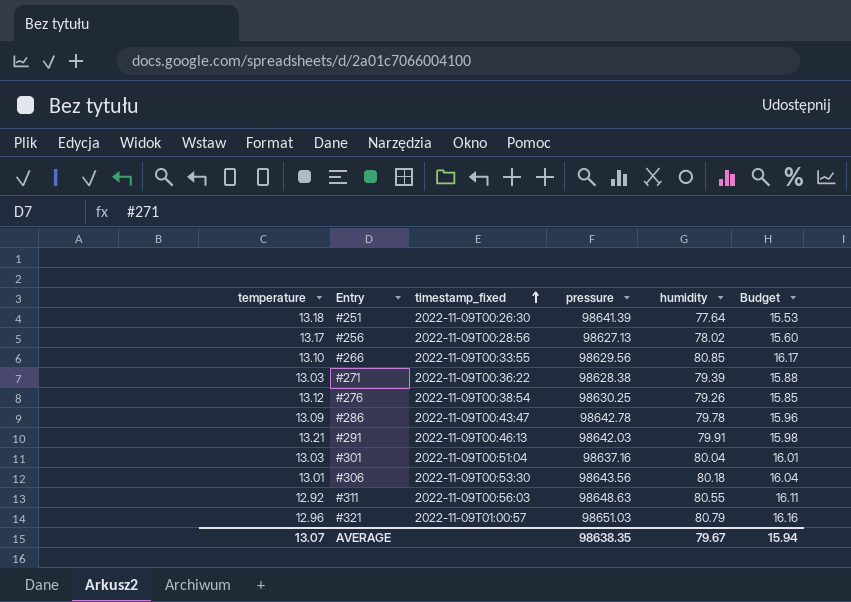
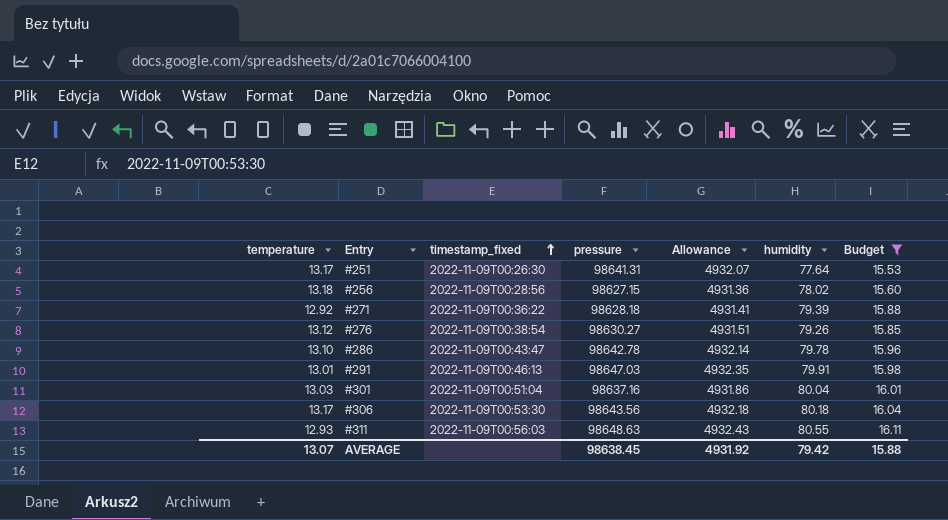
filter: none -> Budget <= 16.11
column Allowance | formula: none -> [pressure] * 0.05
#251 | temperature: 13.18 -> 13.17
#251 | pressure: 98641.39 -> 98641.31
#256 | temperature: 13.17 -> 13.18
#256 | pressure: 98627.13 -> 98627.15
#271 | temperature: 13.03 -> 12.92
#271 | pressure: 98628.38 -> 98628.18
#276 | pressure: 98630.25 -> 98630.27
#286 | temperature: 13.09 -> 13.10
#291 | temperature: 13.21 -> 13.01
#291 | pressure: 98642.03 -> 98647.03
#306 | temperature: 13.01 -> 13.17
#311 | temperature: 12.92 -> 12.93
AVERAGE | pressure: 98638.35 -> 98638.45
AVERAGE | humidity: 79.67 -> 79.42
AVERAGE | Budget: 15.94 -> 15.88

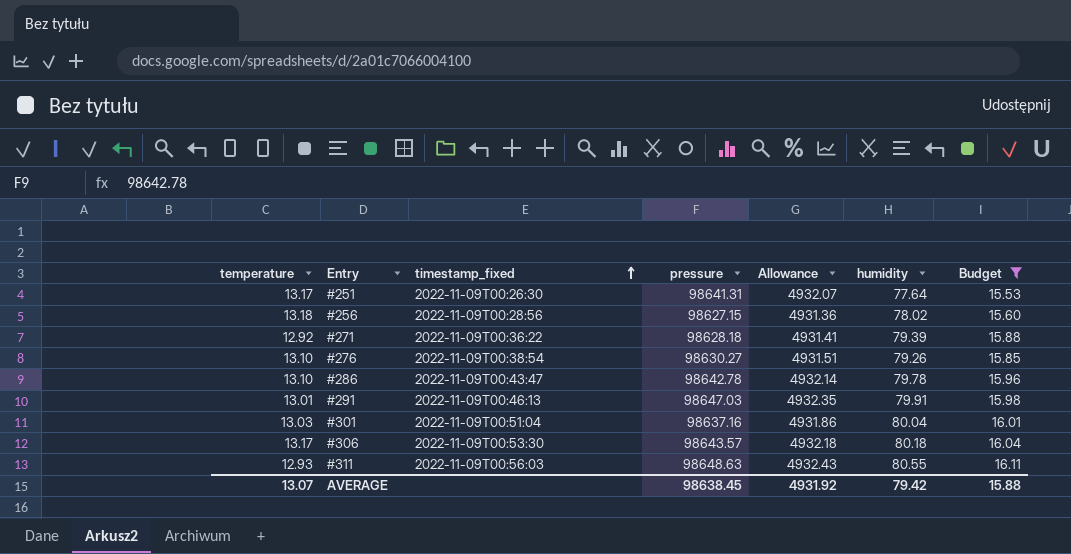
#276 | temperature: 13.12 -> 13.10
#306 | pressure: 98643.56 -> 98643.57

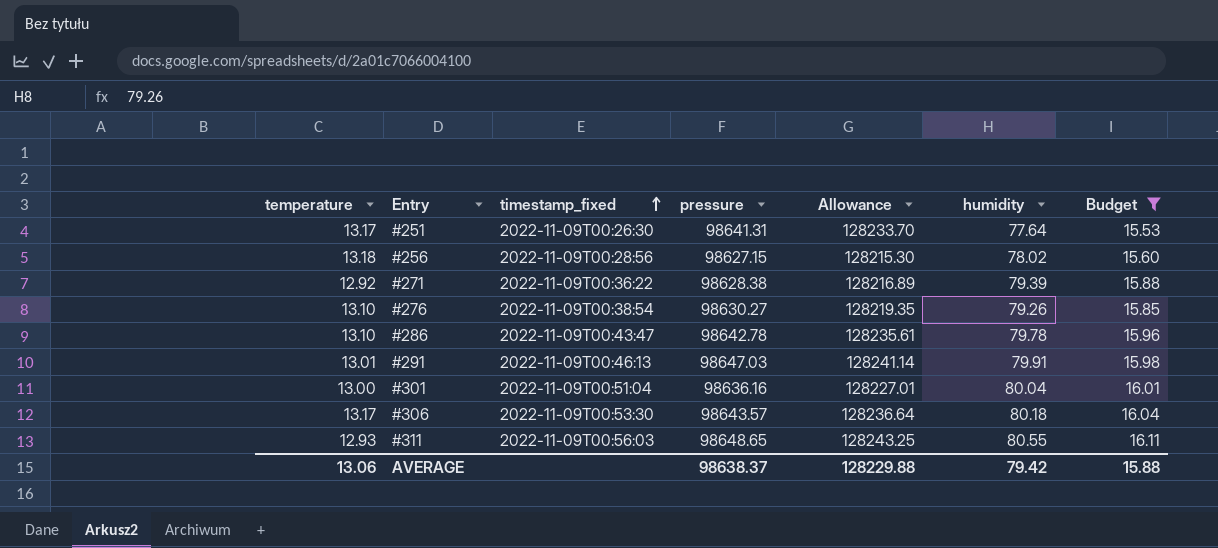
column Allowance | formula: [pressure] * 0.05 -> [pressure] * 1.3
#271 | pressure: 98628.18 -> 98628.38
#301 | temperature: 13.03 -> 13.00
#301 | pressure: 98637.16 -> 98636.16
#311 | pressure: 98648.63 -> 98648.65
AVERAGE | temperature: 13.07 -> 13.06
AVERAGE | pressure: 98638.45 -> 98638.37
AVERAGE | Allowance: 4931.92 -> 128229.88

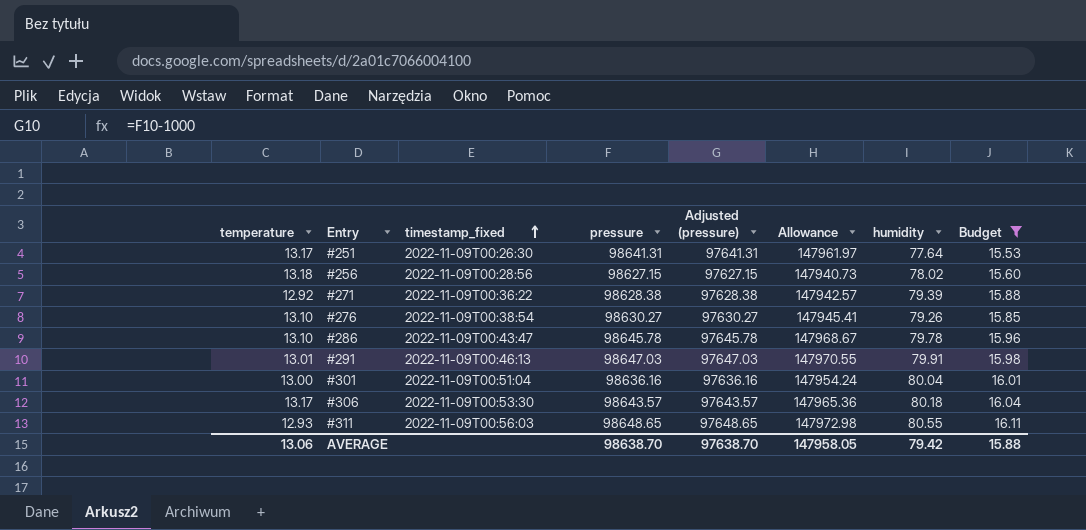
column Adjusted (pressure) | formula: none -> [pressure] - 1000
column Allowance | formula: [pressure] * 1.3 -> [pressure] * 1.5
#286 | pressure: 98642.78 -> 98645.78
AVERAGE | pressure: 98638.37 -> 98638.70
AVERAGE | Allowance: 128229.88 -> 147958.05

